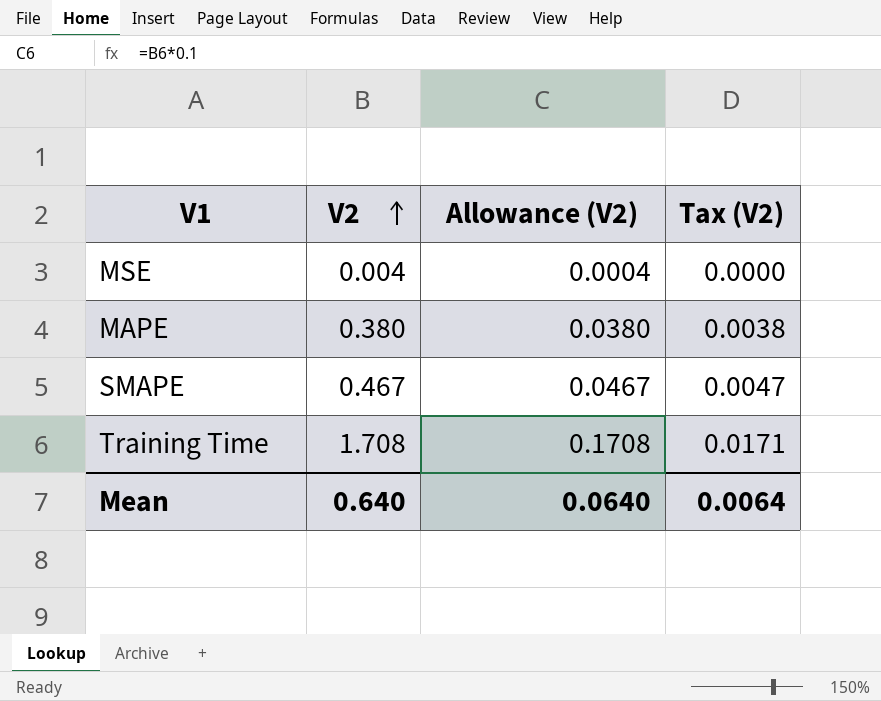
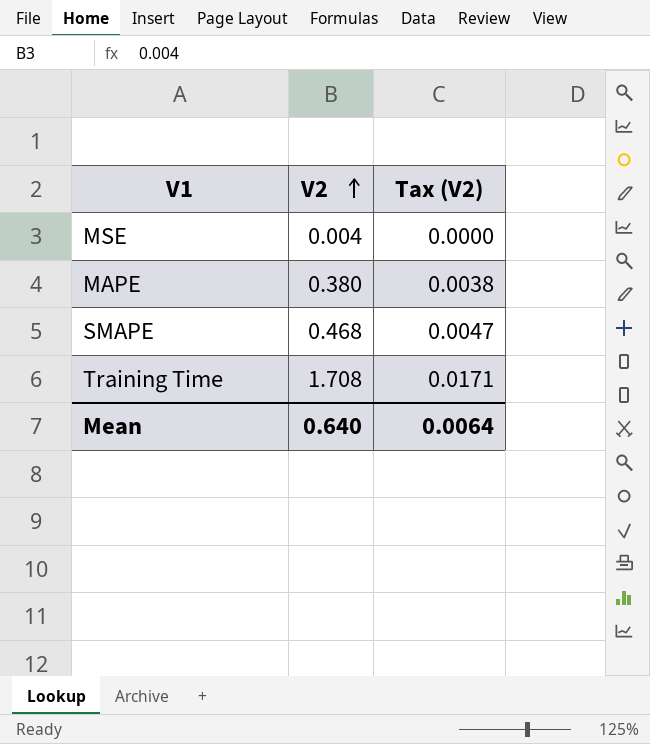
column Allowance (V2) | formula: [V2] * 0.1 -> none
SMAPE | V2: 0.467 -> 0.468

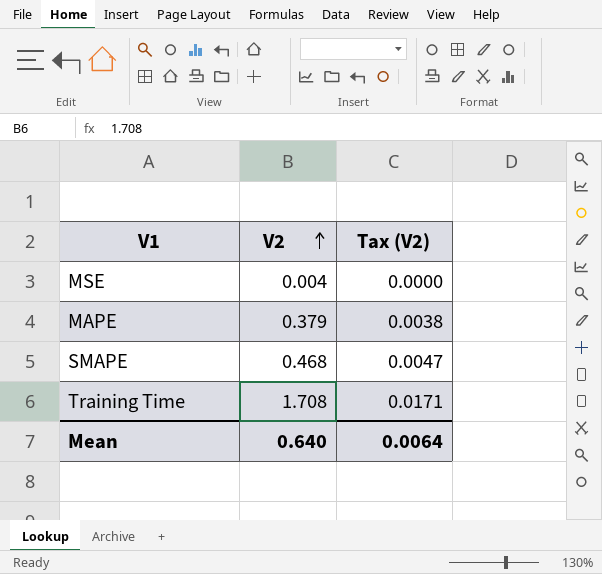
MAPE | V2: 0.380 -> 0.379

